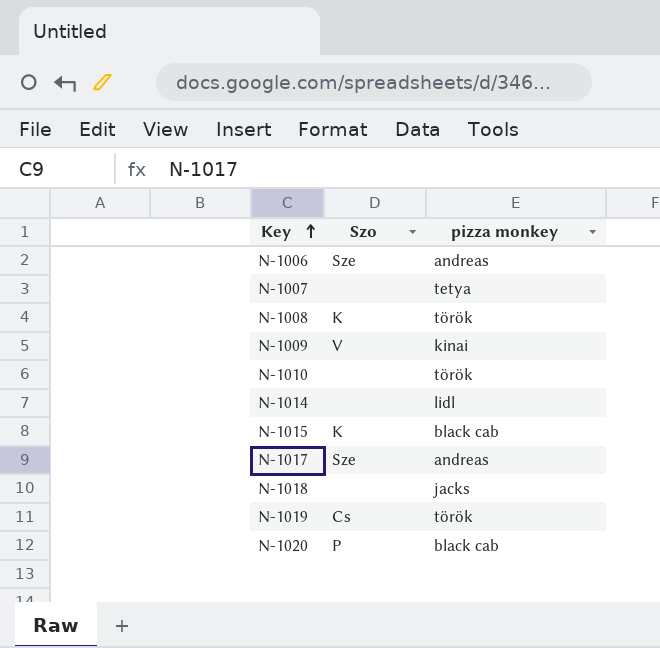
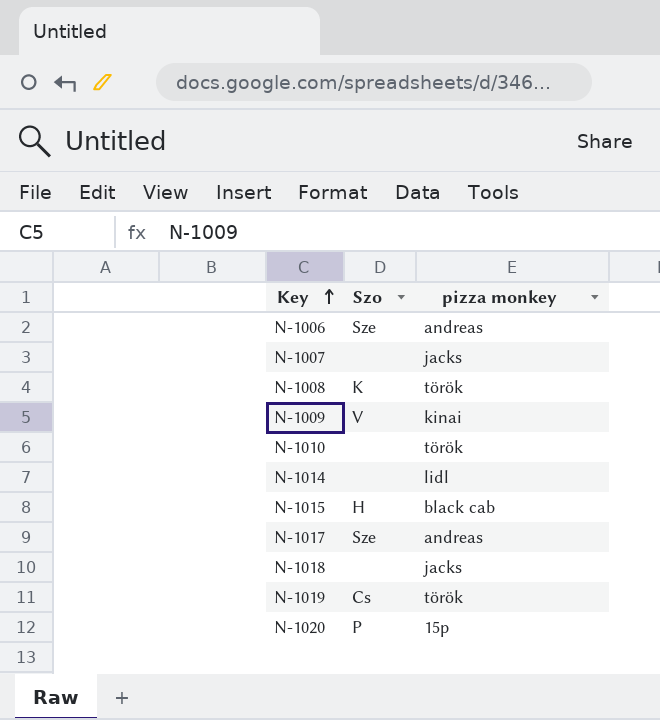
N-1007 | pizza monkey: tetya -> jacks
N-1015 | Szo: K -> H
N-1020 | pizza monkey: black cab -> 15p

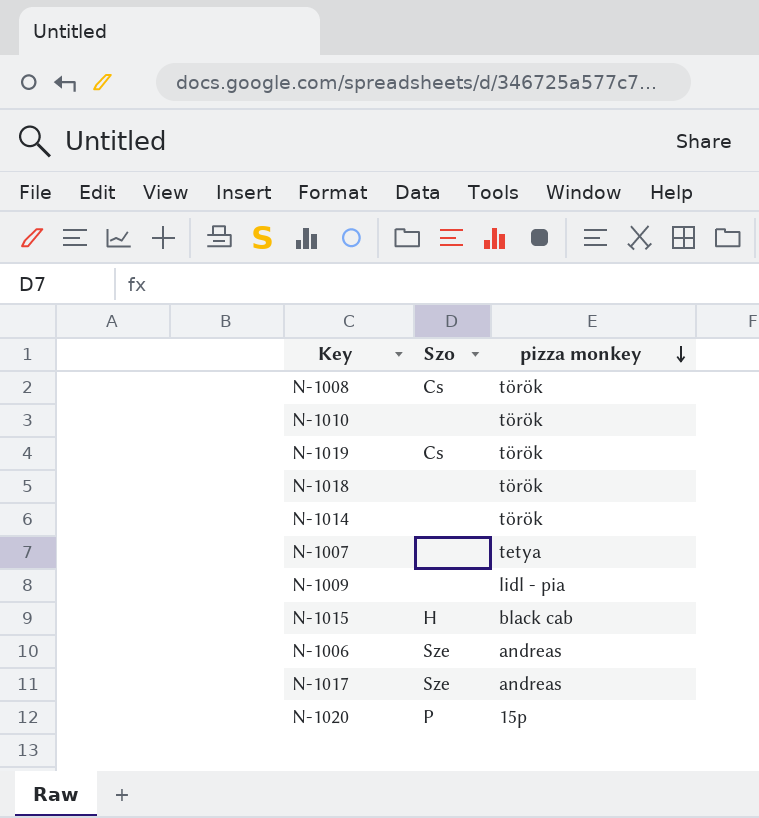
row order: Key ascending -> pizza monkey descending
N-1008 | Szo: K -> Cs
N-1018 | pizza monkey: jacks -> török
N-1014 | pizza monkey: lidl -> török
N-1007 | pizza monkey: jacks -> tetya
N-1009 | Szo: V -> none
N-1009 | pizza monkey: kinai -> lidl - pia

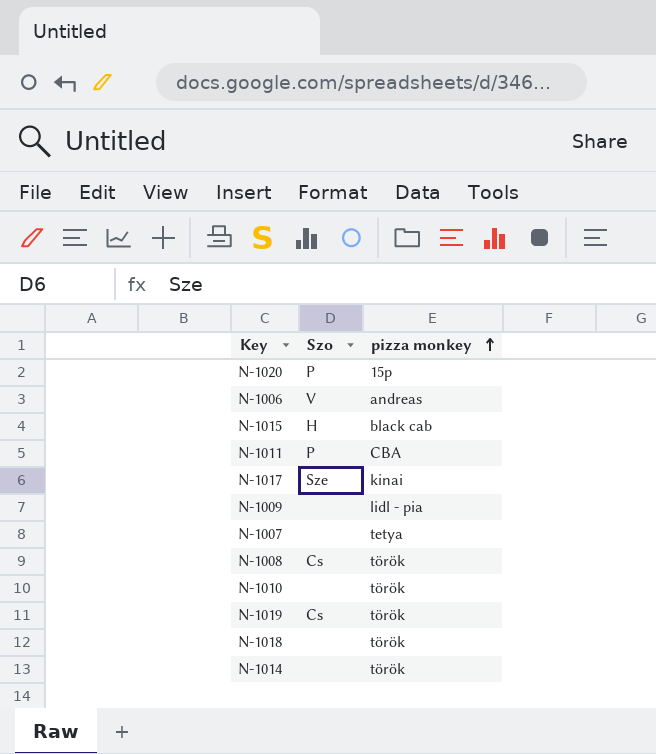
row order: pizza monkey descending -> pizza monkey ascending
N-1006 | Szo: Sze -> V
row N-1011: none -> P | CBA
N-1017 | pizza monkey: andreas -> kinai

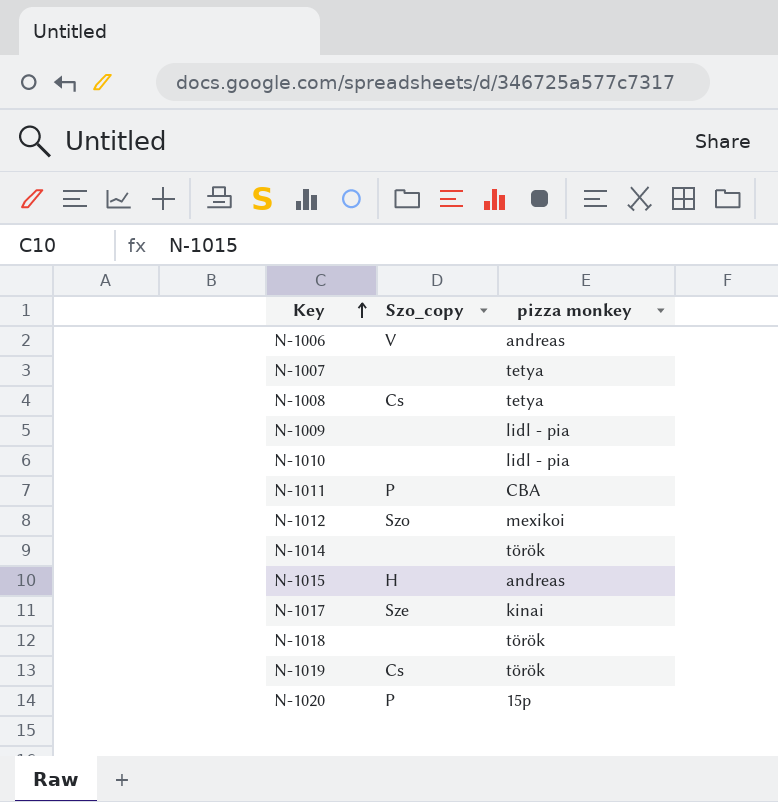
row order: pizza monkey ascending -> Key ascending
column name: Szo -> Szo_copy
N-1008 | pizza monkey: török -> tetya
N-1010 | pizza monkey: török -> lidl - pia
row N-1012: none -> Szo | mexikoi
N-1015 | pizza monkey: black cab -> andreas

